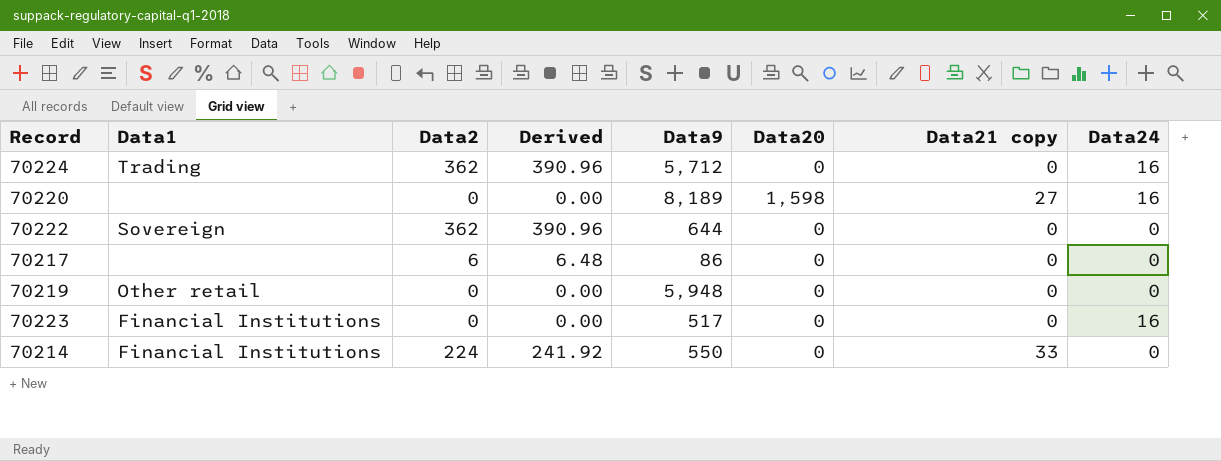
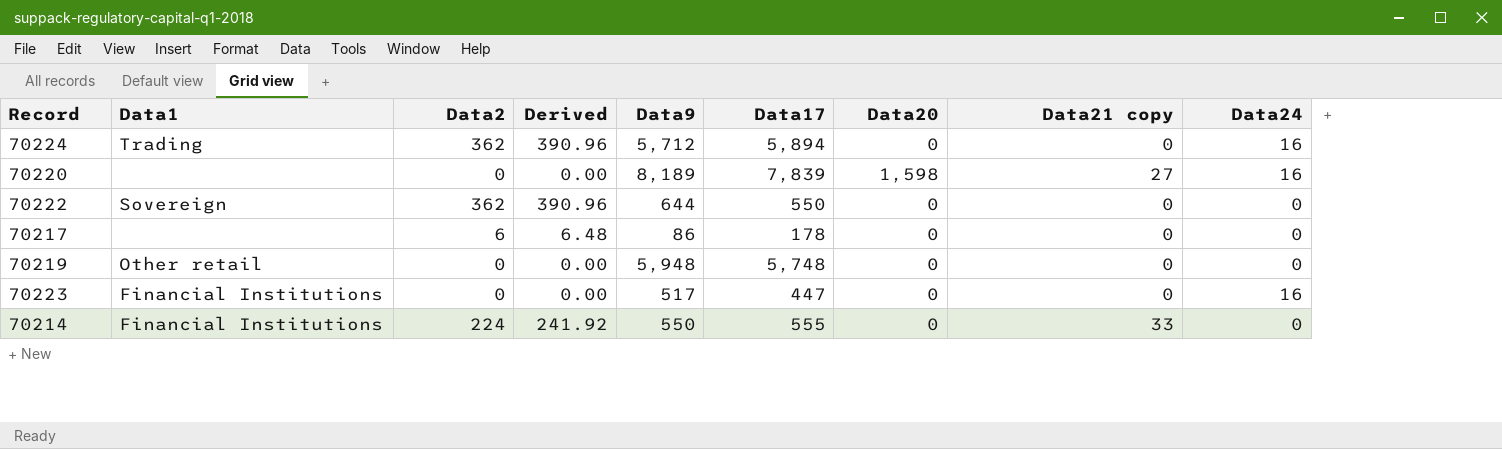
column Data17 | position: none -> 6

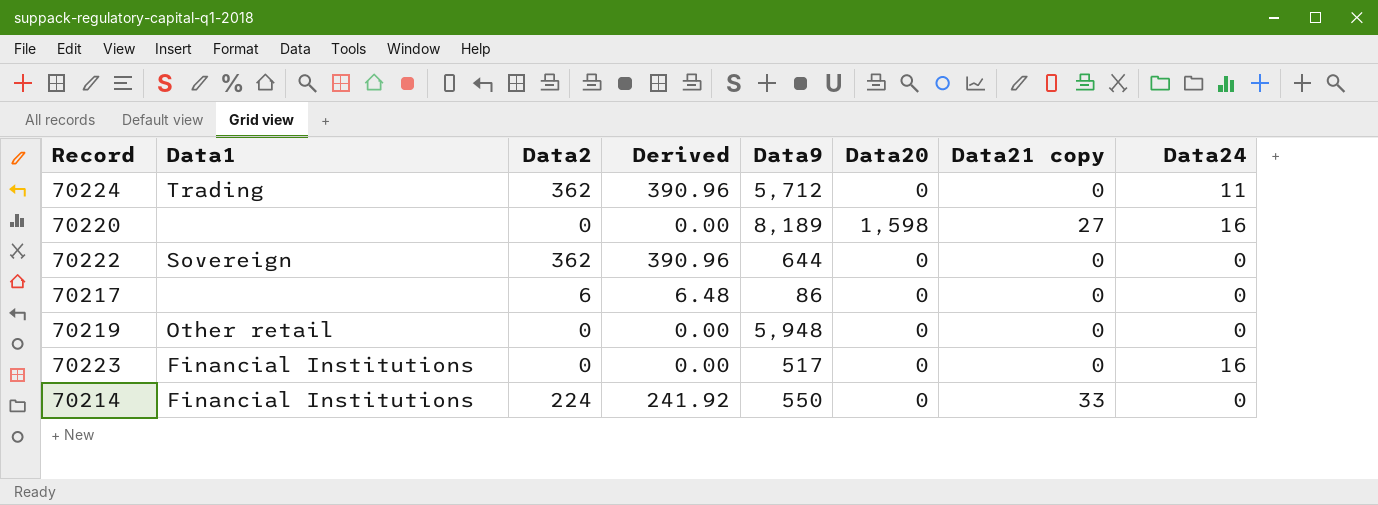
column Data17 | position: 6 -> none
70224 | Data24: 16 -> 11

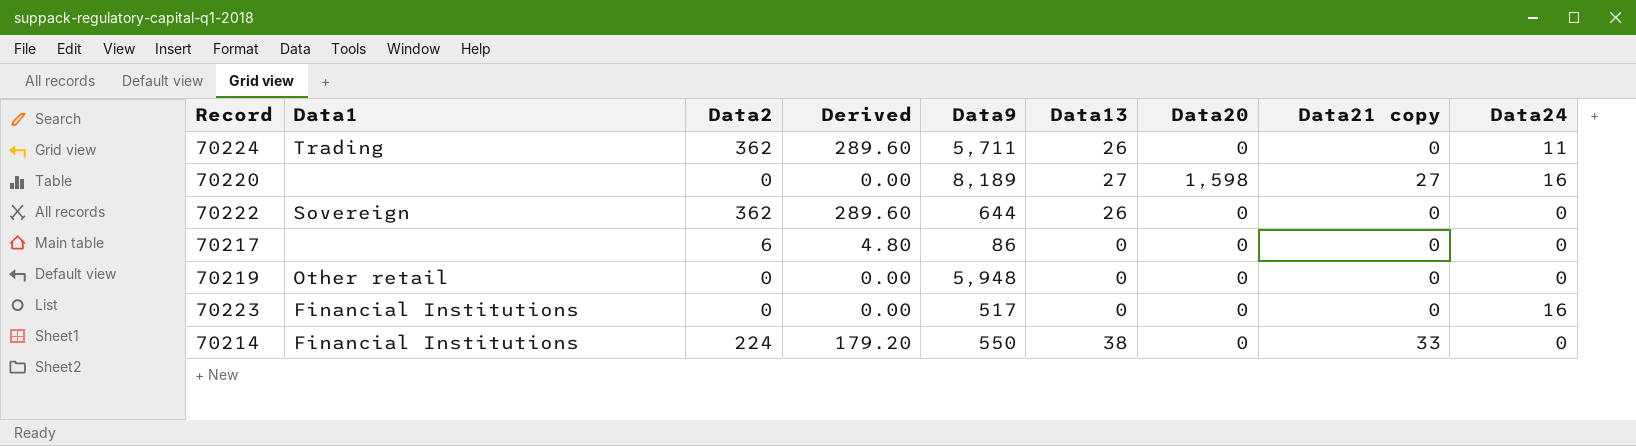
column Derived | formula: [Data2] * 1.08 -> [Data2] * 0.8
column Data13 | position: none -> 6
70224 | Data9: 5,712 -> 5,711

